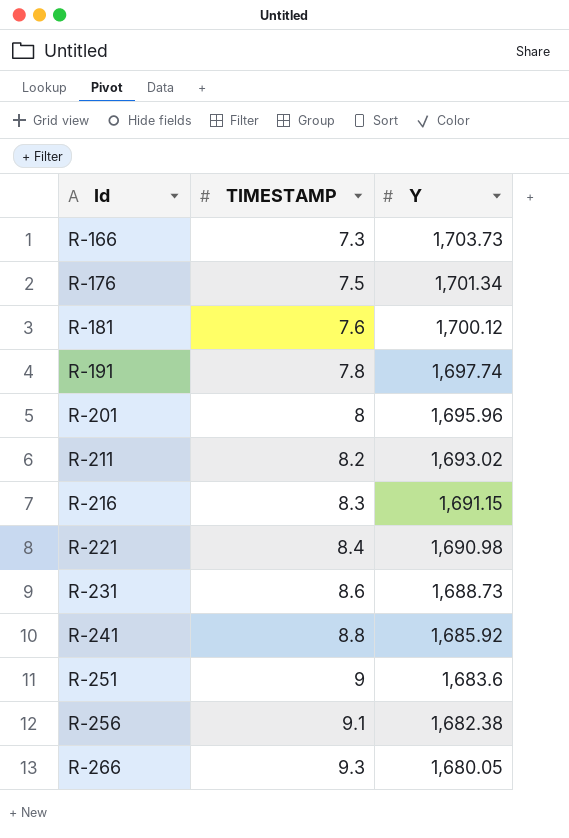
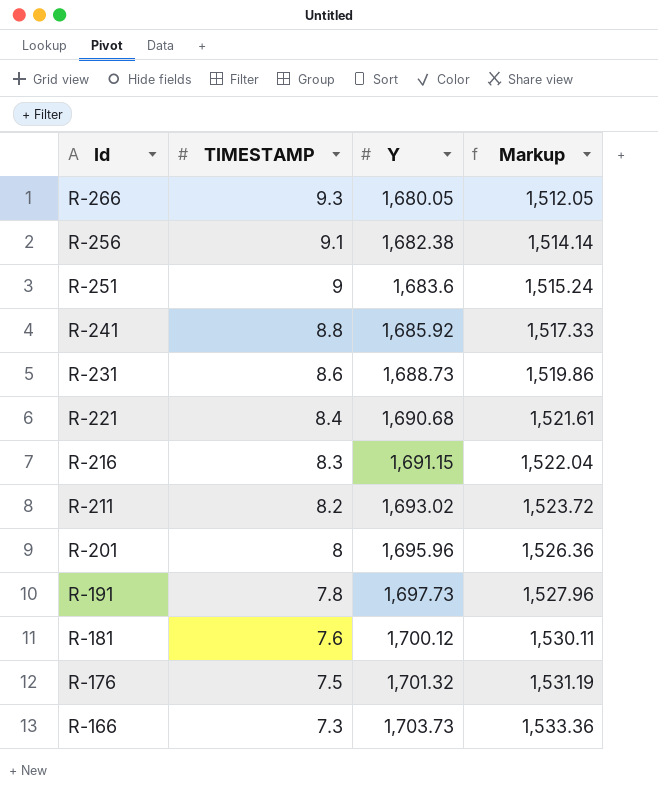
row order: Id ascending -> Id descending
column Markup | formula: none -> [Y] * 0.9
R-221 | Y: 1,690.98 -> 1,690.68
R-191 | Y: 1,697.74 -> 1,697.73
R-176 | Y: 1,701.34 -> 1,701.32

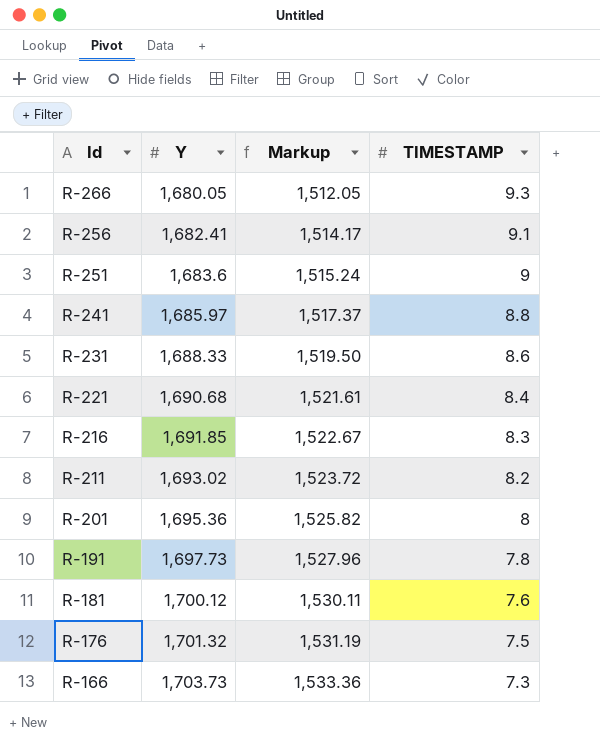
column TIMESTAMP | position: 2 -> 4
R-256 | Y: 1,682.38 -> 1,682.41
R-256 | Markup: 1,514.14 -> 1,514.17
R-241 | Y: 1,685.92 -> 1,685.97
R-241 | Markup: 1,517.33 -> 1,517.37
R-231 | Y: 1,688.73 -> 1,688.33
R-231 | Markup: 1,519.86 -> 1,519.50
R-216 | Y: 1,691.15 -> 1,691.85
R-216 | Markup: 1,522.04 -> 1,522.67
R-201 | Y: 1,695.96 -> 1,695.36
R-201 | Markup: 1,526.36 -> 1,525.82

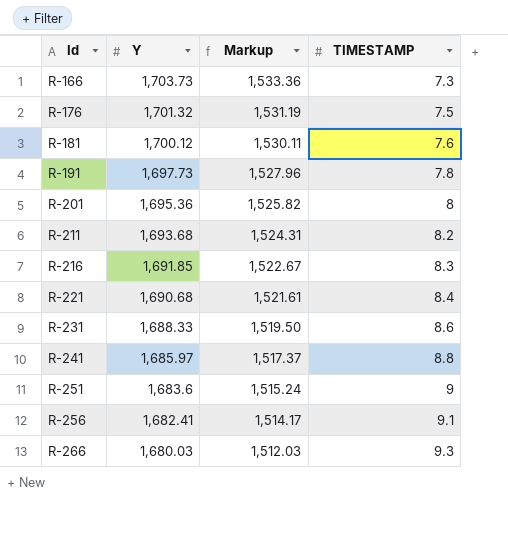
row order: Id descending -> Id ascending
R-211 | Y: 1,693.02 -> 1,693.68
R-211 | Markup: 1,523.72 -> 1,524.31
R-266 | Y: 1,680.05 -> 1,680.03
R-266 | Markup: 1,512.05 -> 1,512.03

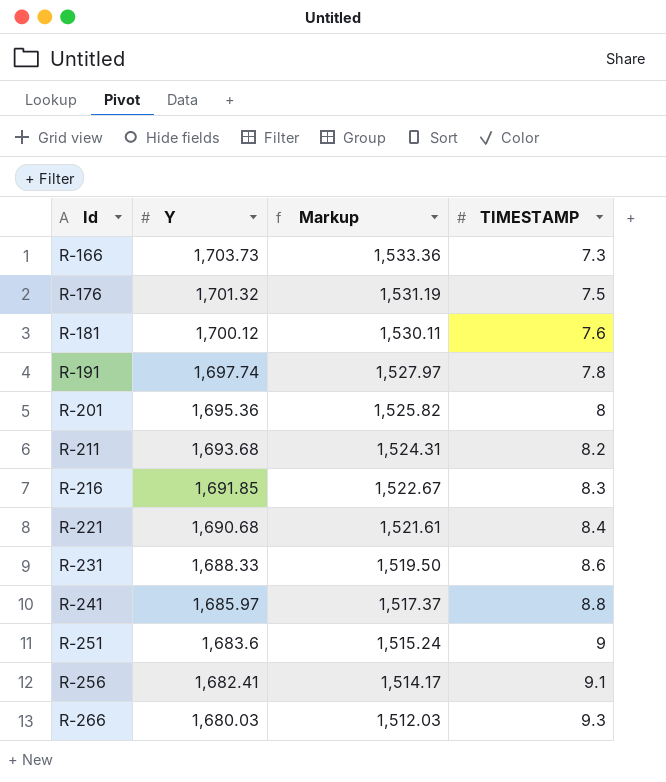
R-191 | Y: 1,697.73 -> 1,697.74
R-191 | Markup: 1,527.96 -> 1,527.97

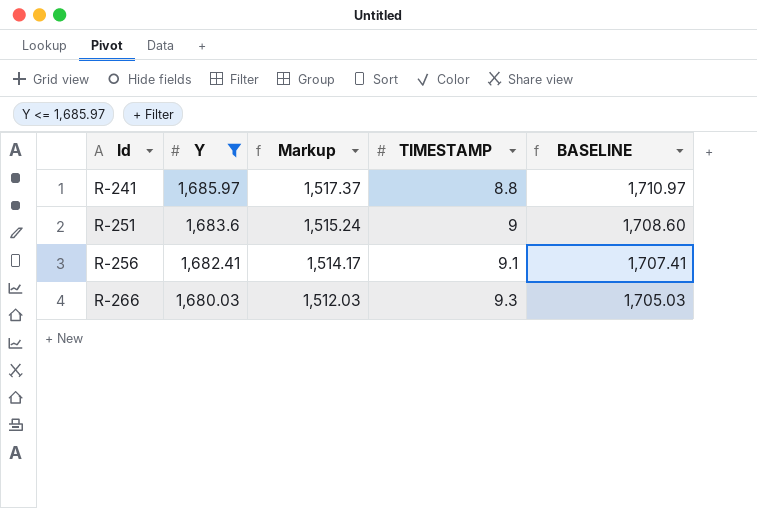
filter: none -> Y <= 1,685.97
column BASELINE | formula: none -> [Y] + 25

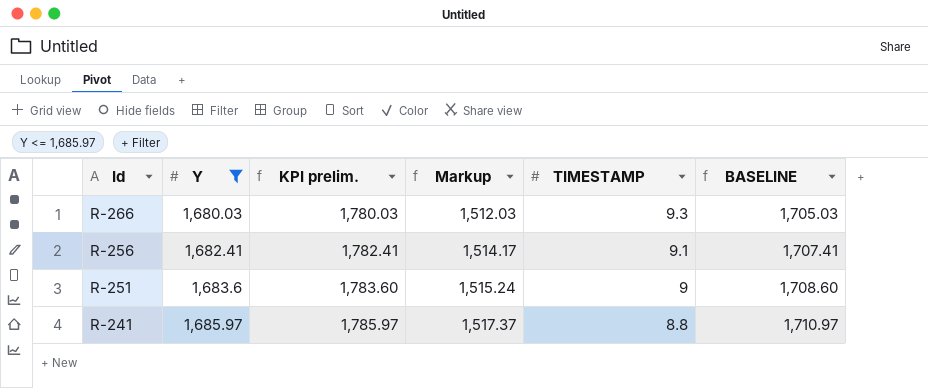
row order: Id ascending -> Id descending
column KPI prelim. | formula: none -> [Y] + 100

